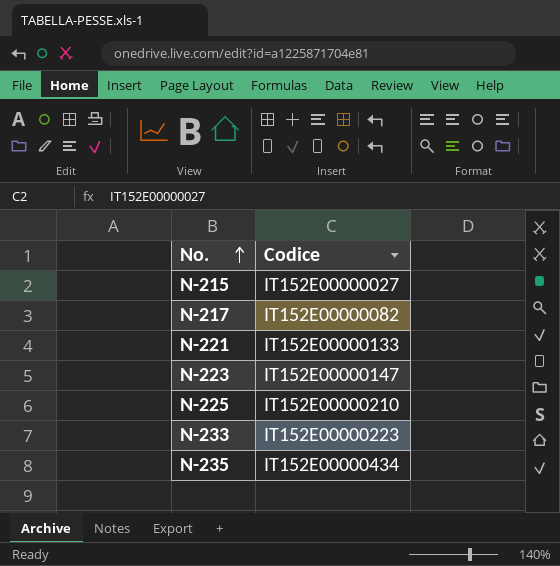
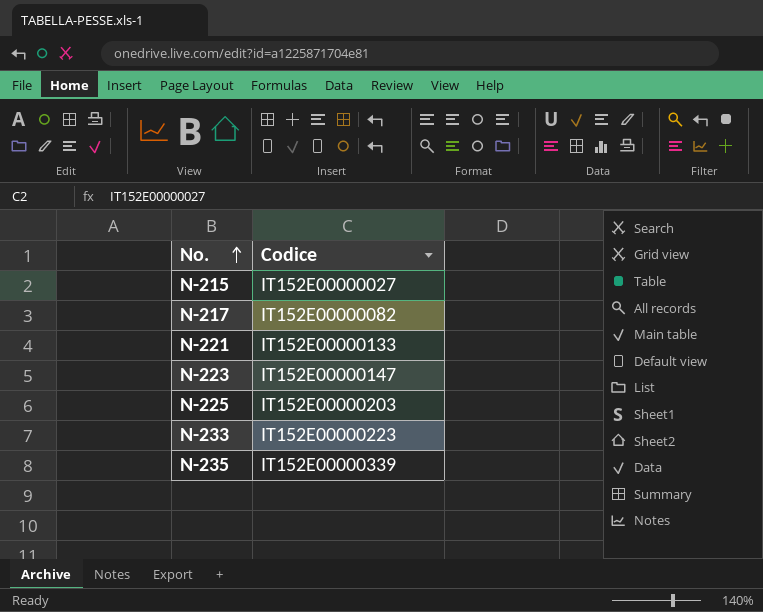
N-225 | Codice: IT152E00000210 -> IT152E00000203
N-235 | Codice: IT152E00000434 -> IT152E00000339

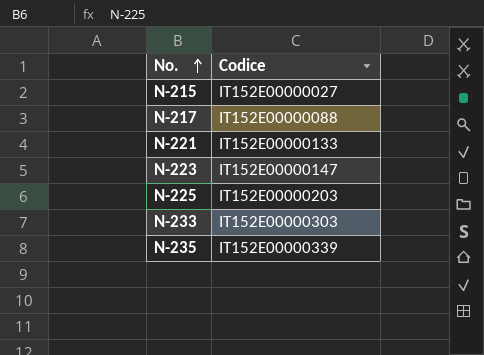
N-217 | Codice: IT152E00000082 -> IT152E00000088
N-233 | Codice: IT152E00000223 -> IT152E00000303

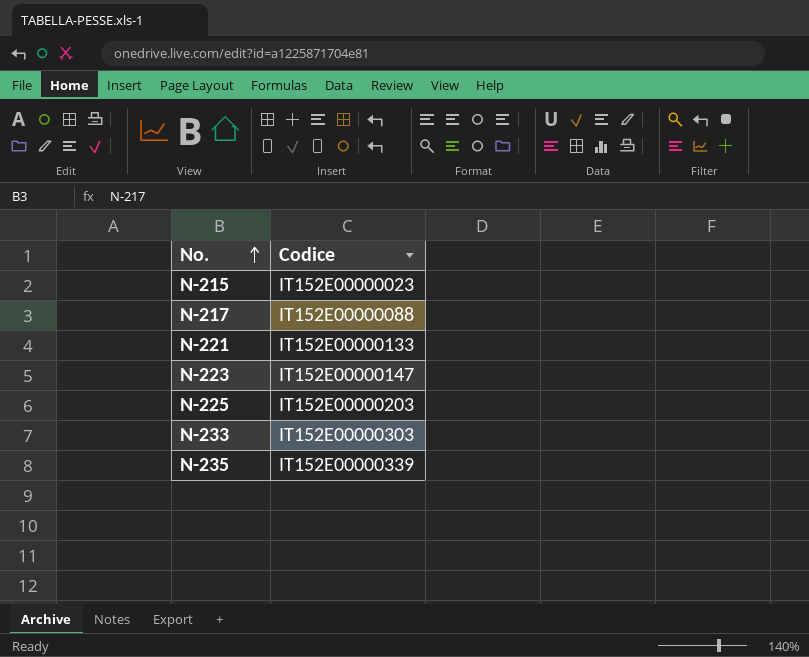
N-215 | Codice: IT152E00000027 -> IT152E00000023

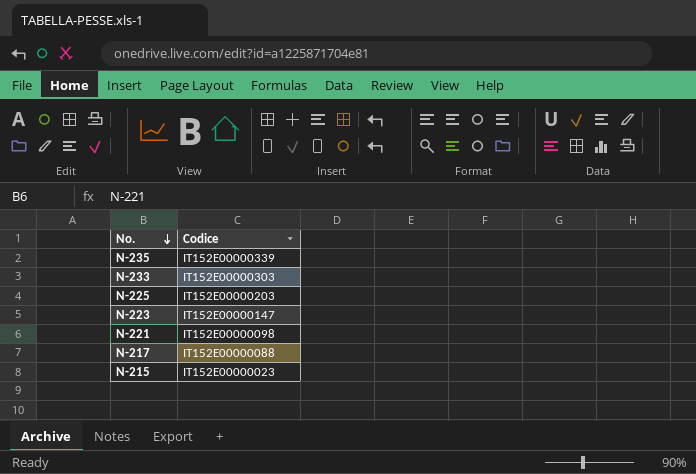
row order: No. ascending -> No. descending
N-221 | Codice: IT152E00000133 -> IT152E00000098

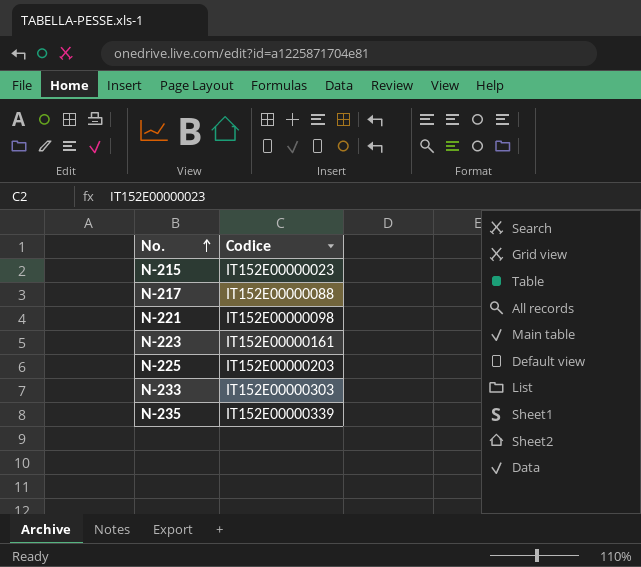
row order: No. descending -> No. ascending
N-223 | Codice: IT152E00000147 -> IT152E00000161

